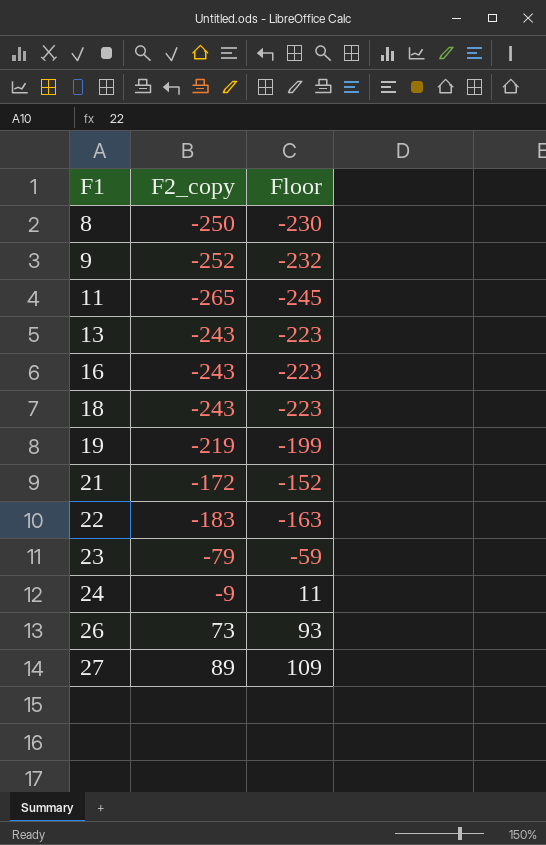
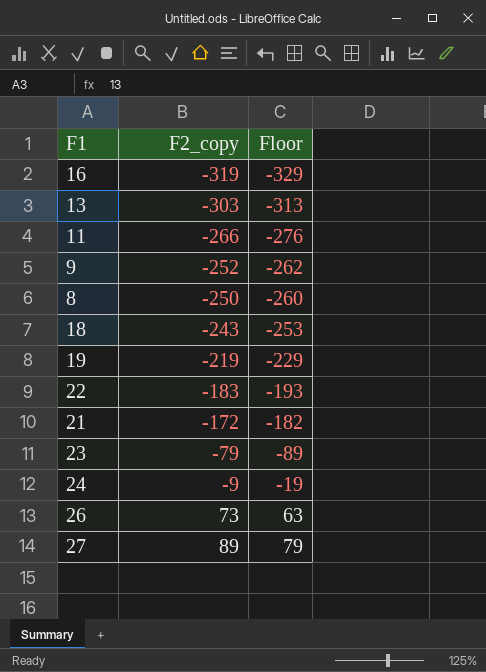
row order: F1 ascending -> F2_copy ascending
column Floor | formula: [F2_copy] + 20 -> [F2_copy] - 10
16 | F2_copy: -243 -> -319
13 | F2_copy: -243 -> -303
11 | F2_copy: -265 -> -266

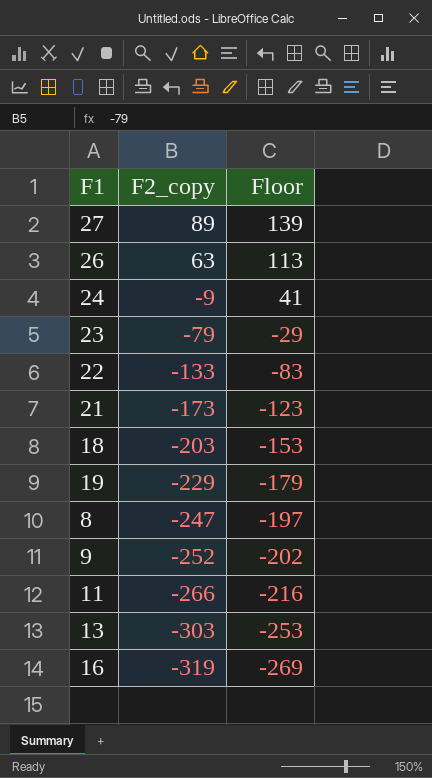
row order: F2_copy ascending -> F2_copy descending
column Floor | formula: [F2_copy] - 10 -> [F2_copy] + 50
26 | F2_copy: 73 -> 63
22 | F2_copy: -183 -> -133
21 | F2_copy: -172 -> -173
18 | F2_copy: -243 -> -203
19 | F2_copy: -219 -> -229
8 | F2_copy: -250 -> -247

